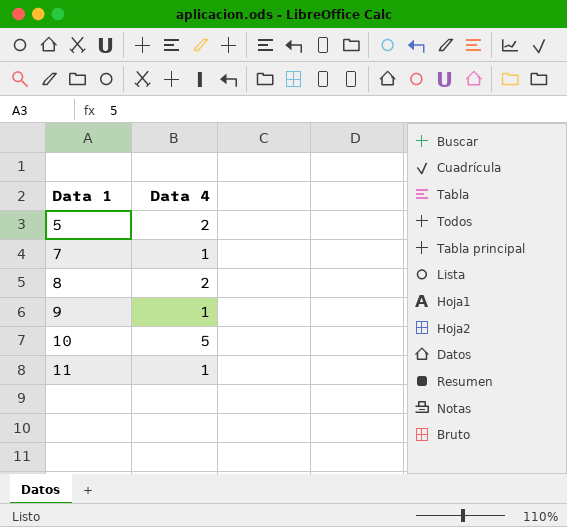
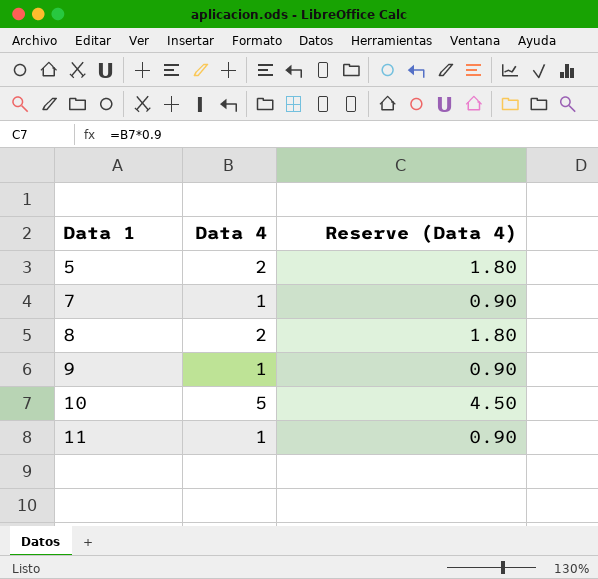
column Reserve (Data 4) | formula: none -> [Data 4] * 0.9

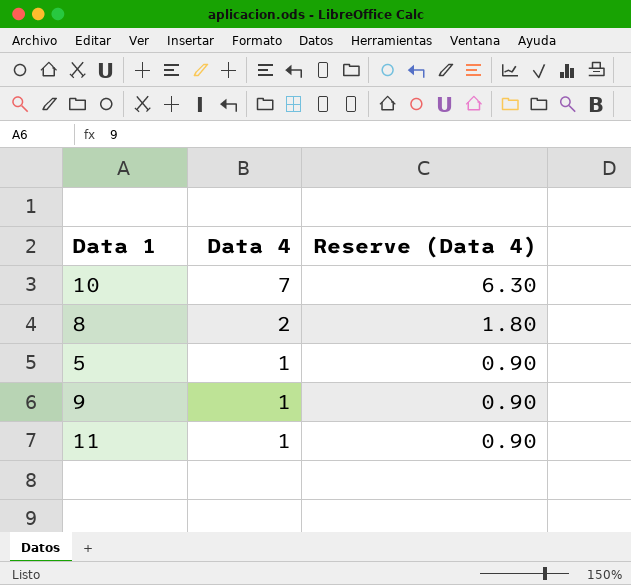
row order: Data 1 ascending -> Data 4 descending
row 7: 1 | 0.90 -> none
10 | Data 4: 5 -> 7
10 | Reserve (Data 4): 4.50 -> 6.30
5 | Data 4: 2 -> 1
5 | Reserve (Data 4): 1.80 -> 0.90

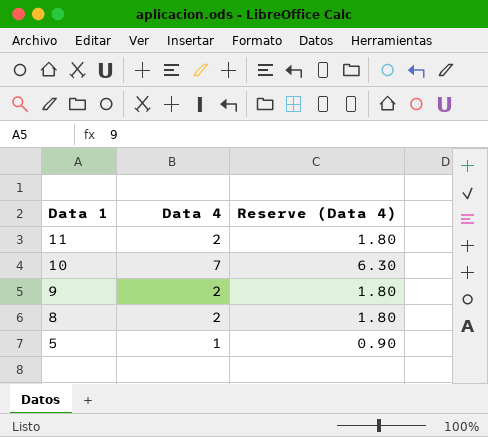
row order: Data 4 descending -> Data 1 descending
11 | Data 4: 1 -> 2
11 | Reserve (Data 4): 0.90 -> 1.80
9 | Data 4: 1 -> 2
9 | Reserve (Data 4): 0.90 -> 1.80

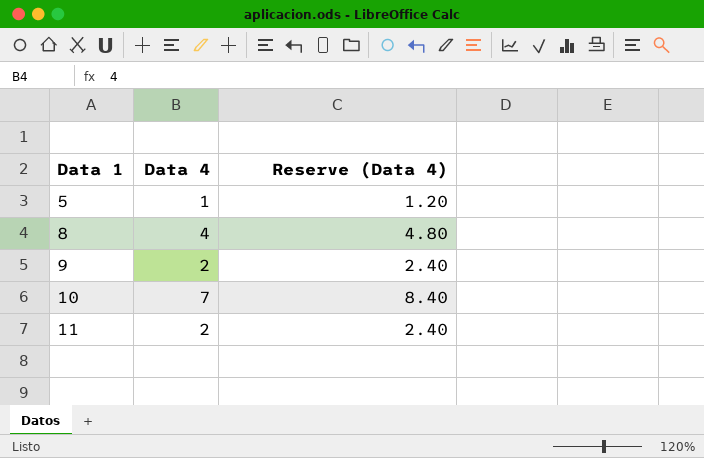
row order: Data 1 descending -> Data 1 ascending
column Reserve (Data 4) | formula: [Data 4] * 0.9 -> [Data 4] * 1.2
8 | Data 4: 2 -> 4

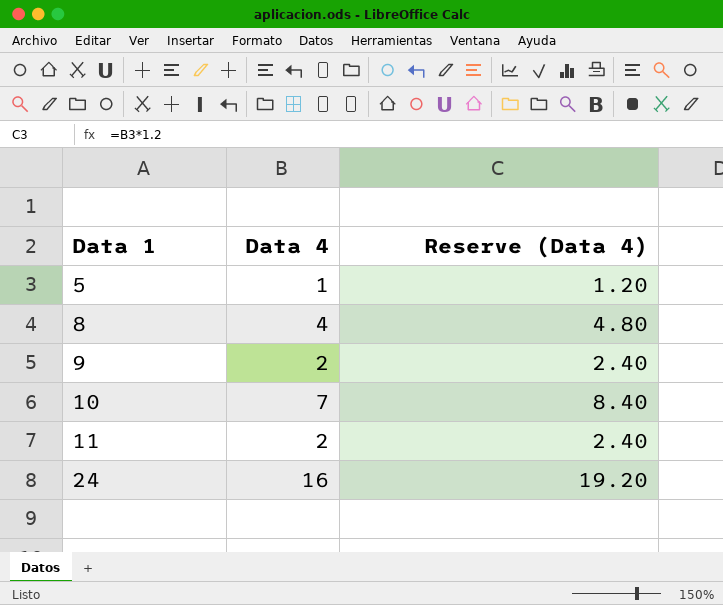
row 24: none -> 16 | 19.20

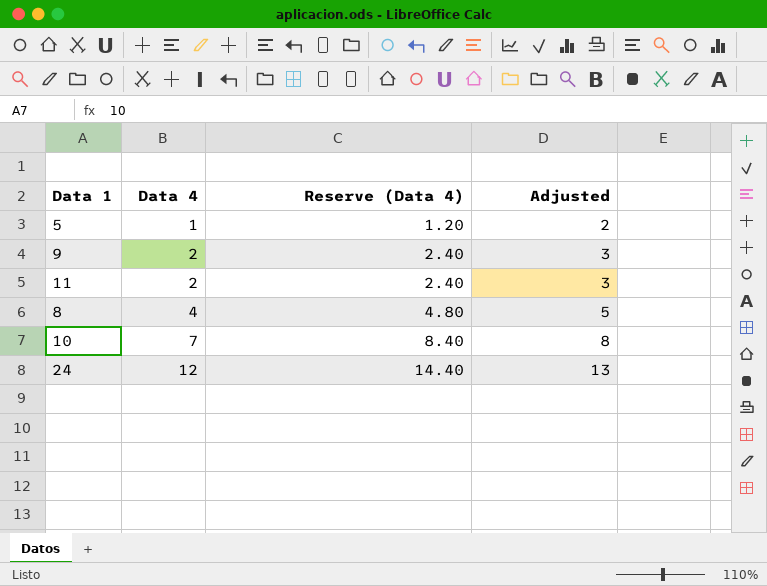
row order: Data 1 ascending -> Data 4 ascending
column Adjusted | formula: none -> [Data 4] + 1
24 | Data 4: 16 -> 12
24 | Reserve (Data 4): 19.20 -> 14.40

